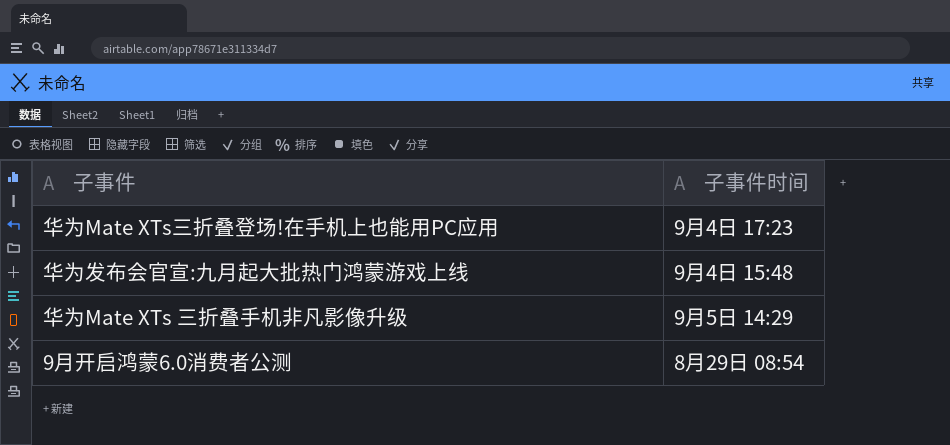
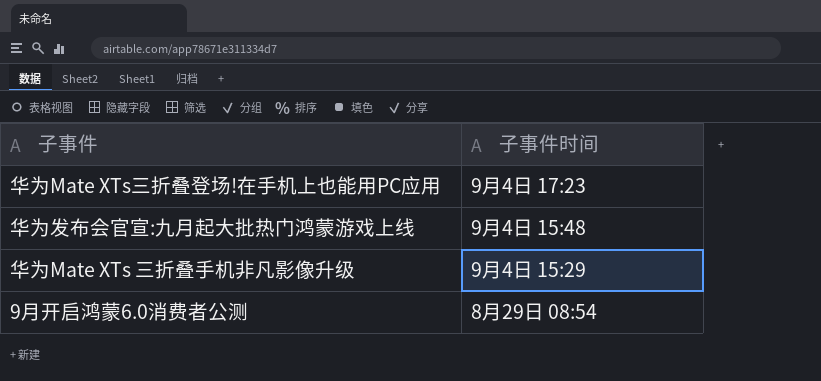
华为Mate XTs 三折叠手机非凡影像升级 | 子事件时间: 9月5日 14:29 -> 9月4日 15:29

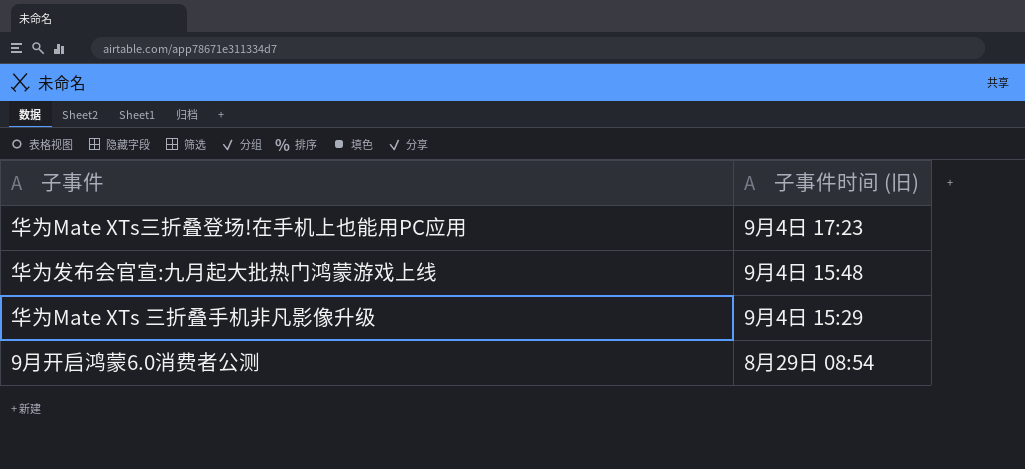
column name: 子事件时间 -> 子事件时间 (旧)

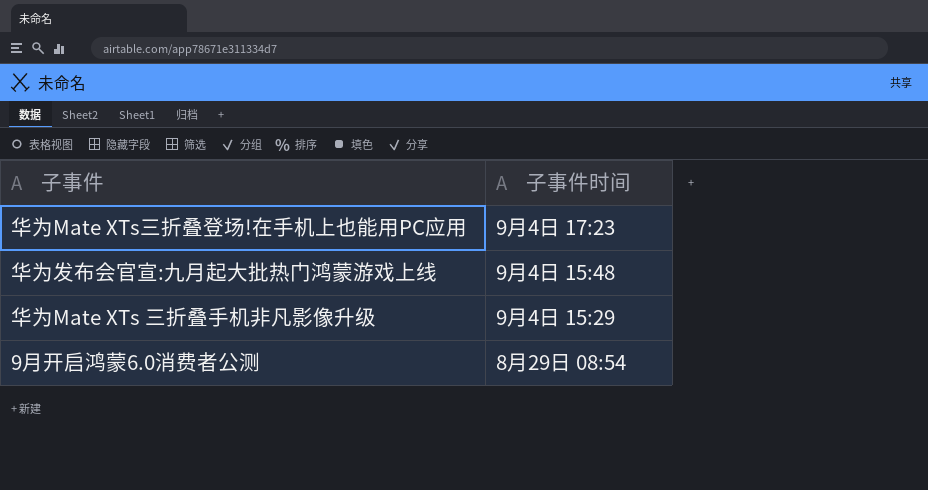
column name: 子事件时间 (旧) -> 子事件时间

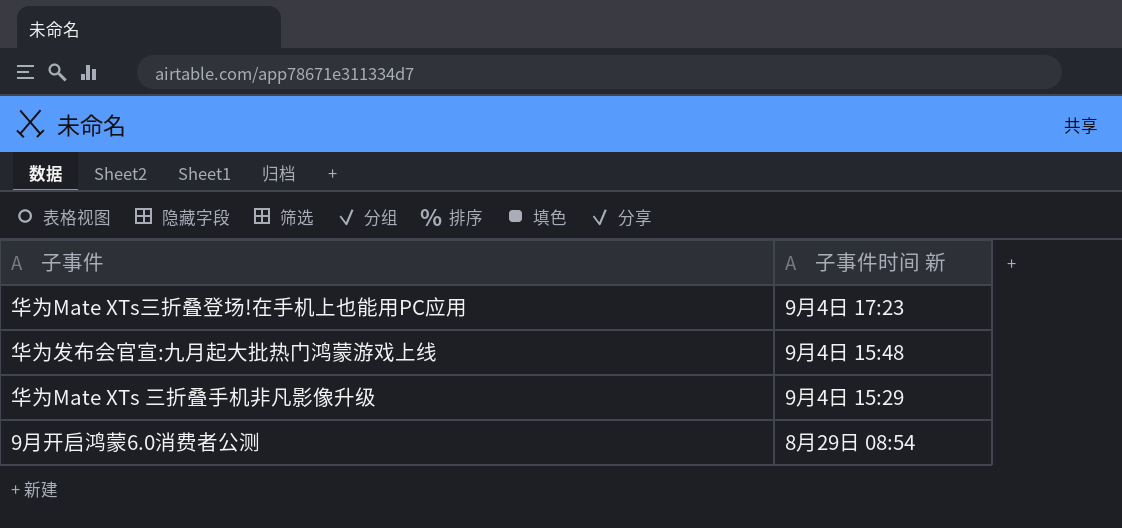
column name: 子事件时间 -> 子事件时间 新

